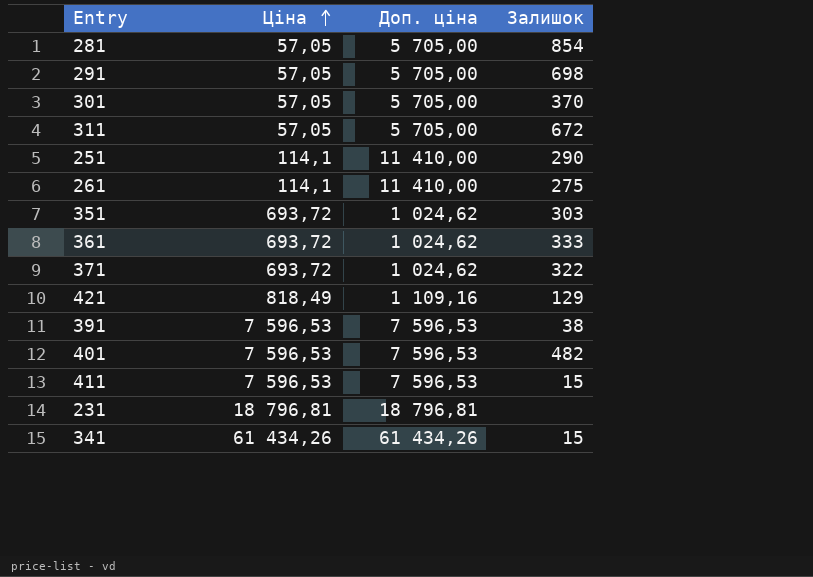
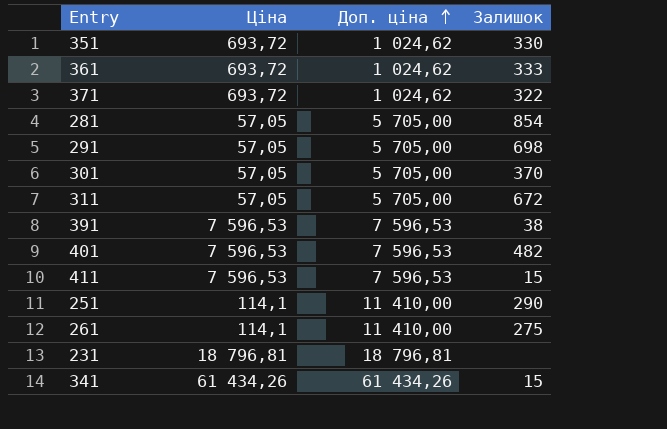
row order: Ціна ascending -> Доп. ціна ascending
row 421: 818,49 | 1 109,16 | 129 -> none
351 | Залишок: 303 -> 330

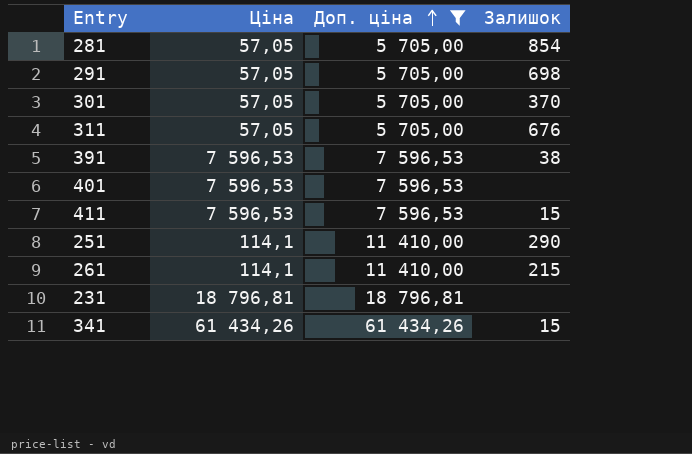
filter: none -> Доп. ціна != 1 024,62
311 | Залишок: 672 -> 676
401 | Залишок: 482 -> none
261 | Залишок: 275 -> 215

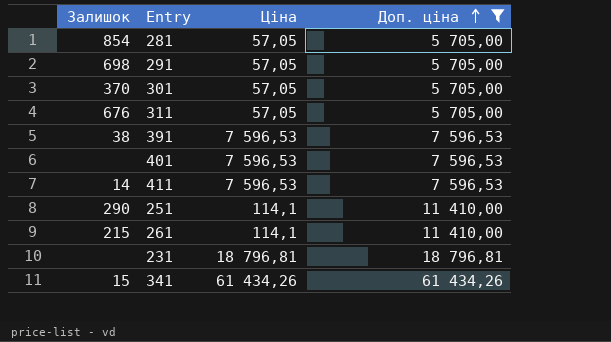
column Залишок | position: 4 -> 1
411 | Залишок: 15 -> 14

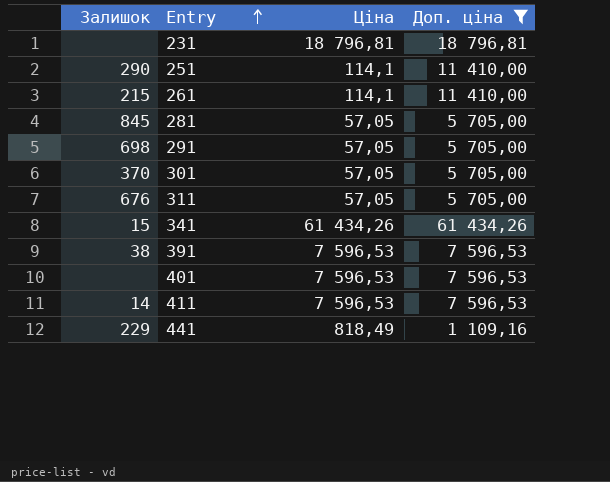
row order: Доп. ціна ascending -> Entry ascending
281 | Залишок: 854 -> 845
row 441: none -> 229 | 818,49 | 1 109,16

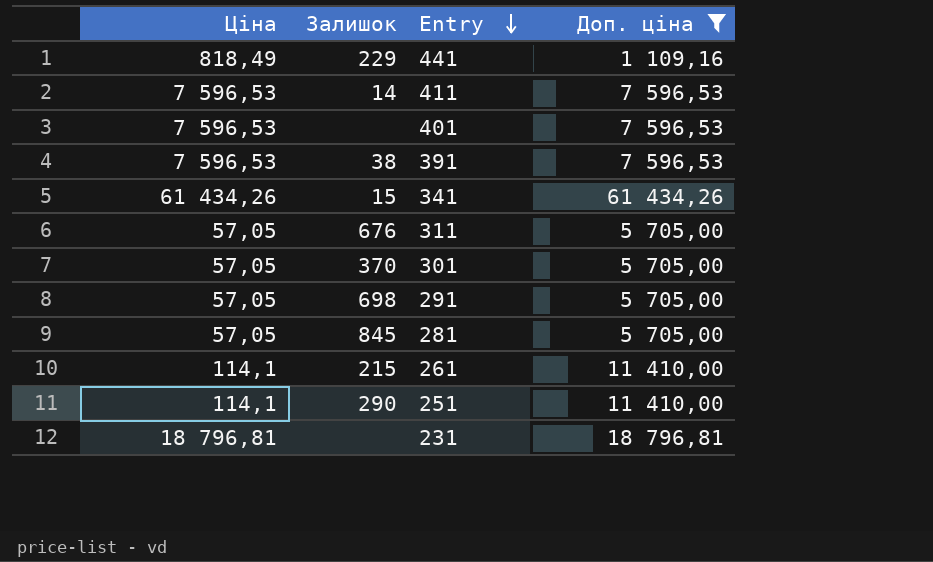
row order: Entry ascending -> Entry descending
column Ціна | position: 3 -> 1

